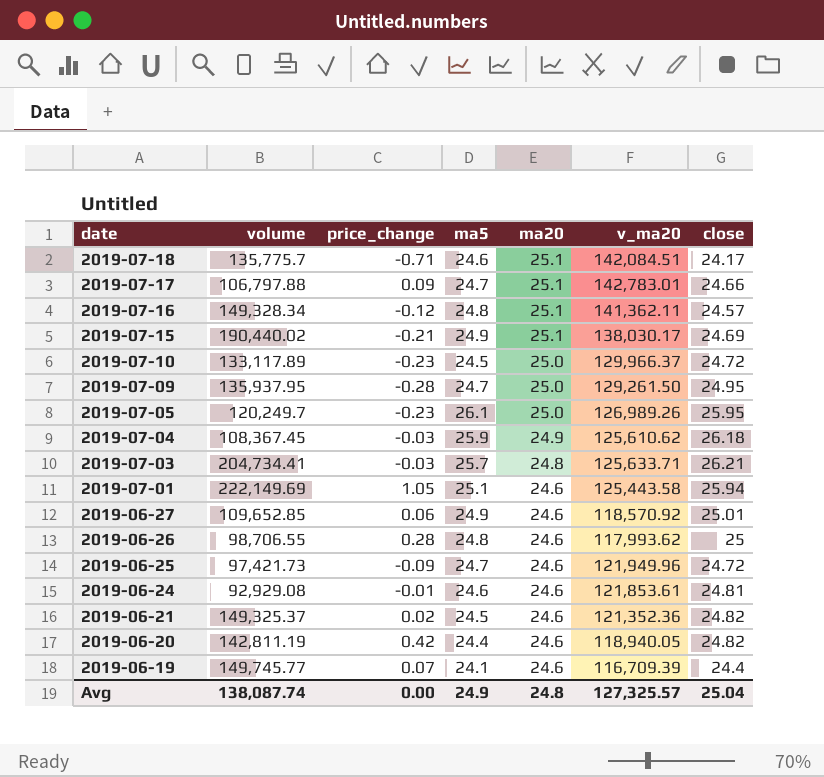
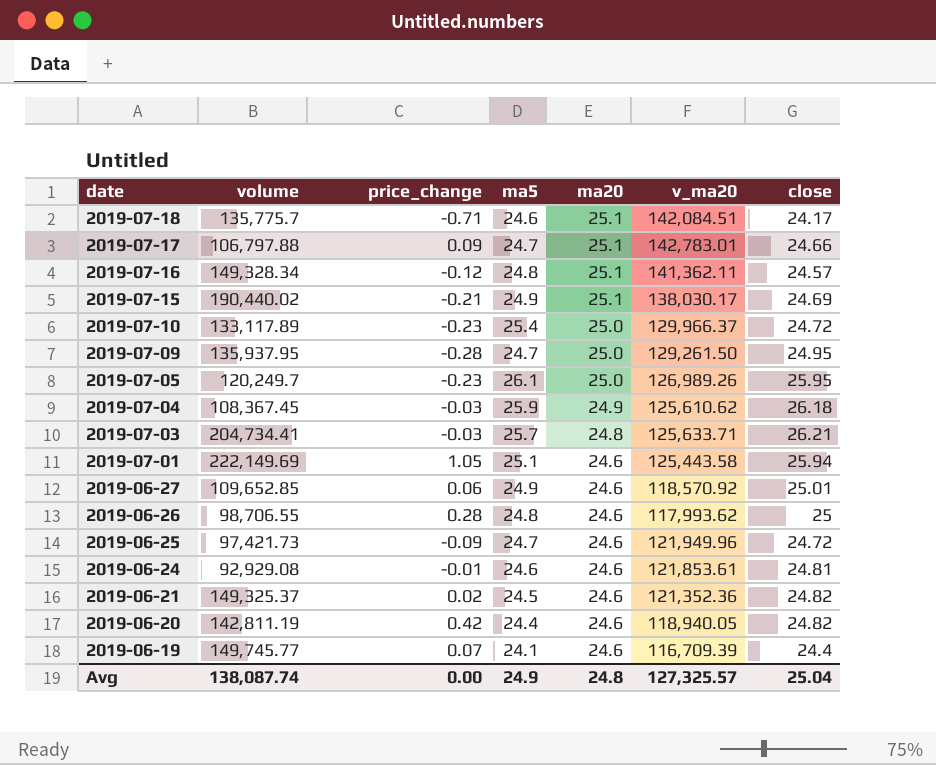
2019-07-10 | ma5: 24.5 -> 25.4

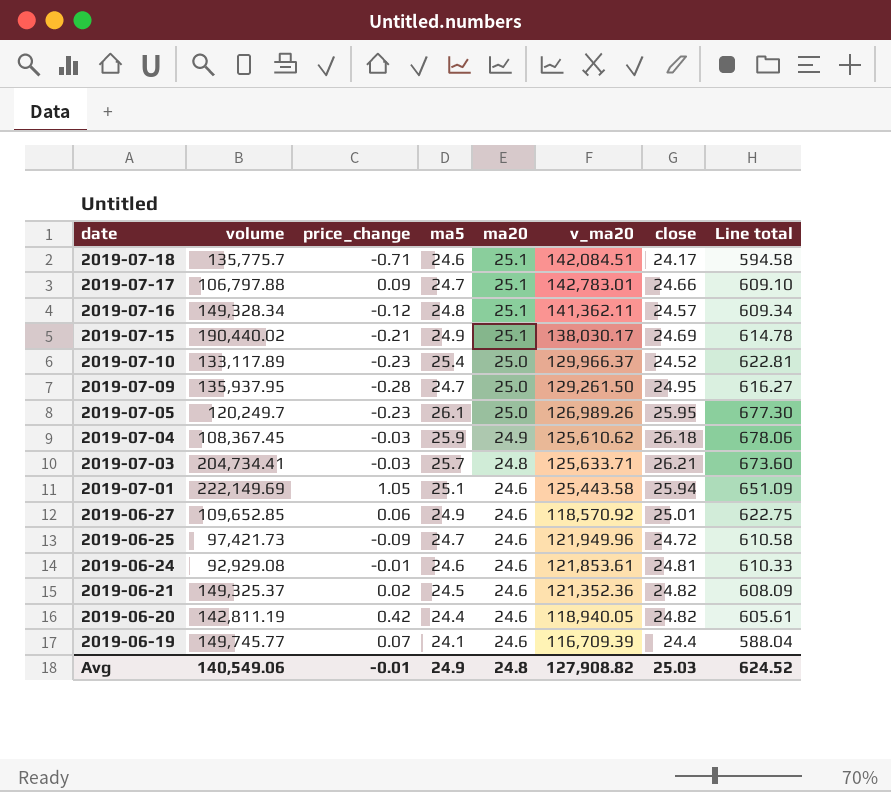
column Line total | formula: none -> [ma5] * [close]
row 2019-06-26: 98,706.55 | 0.28 | 24.8 | 24.6 | 117,993.62 | 25 -> none
2019-07-10 | close: 24.72 -> 24.52
Avg | volume: 138,087.74 -> 140,549.06
Avg | price_change: 0.00 -> -0.01
Avg | v_ma20: 127,325.57 -> 127,908.82
Avg | close: 25.04 -> 25.03

